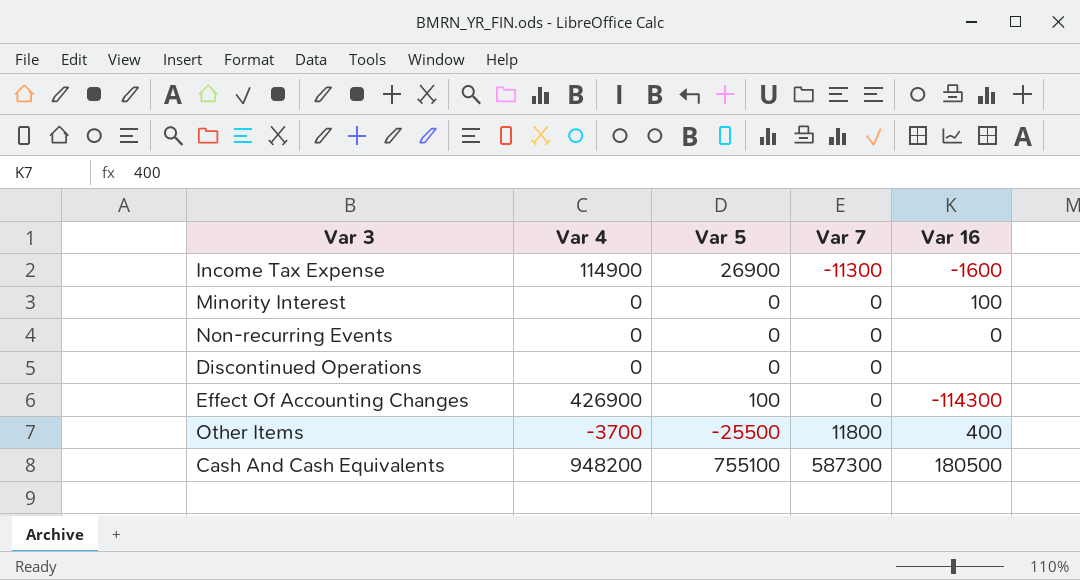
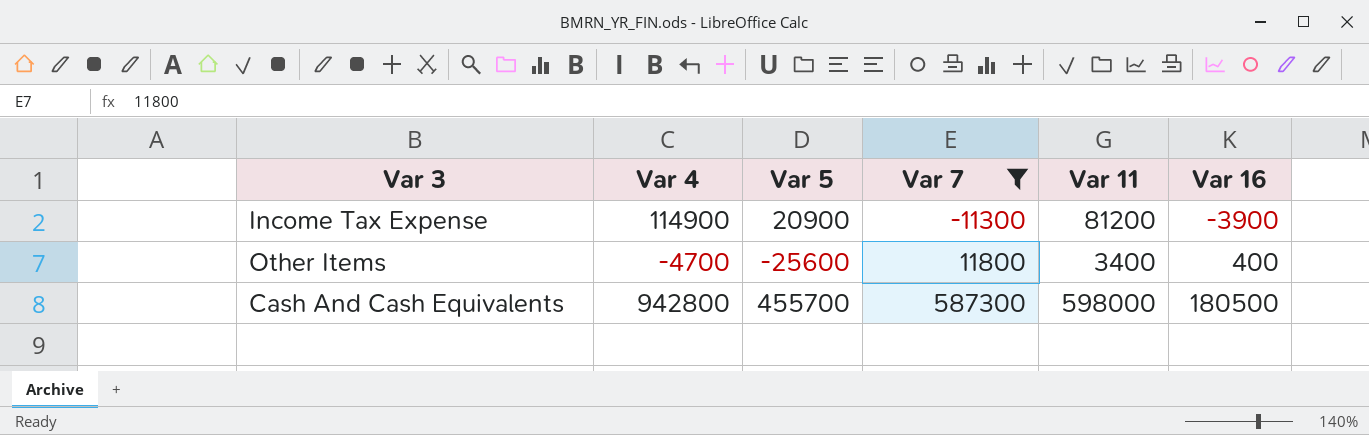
filter: none -> Var 7 != 0
column Var 11 | position: none -> 5
Income Tax Expense | Var 5: 26900 -> 20900
Income Tax Expense | Var 16: -1600 -> -3900
Other Items | Var 4: -3700 -> -4700
Other Items | Var 5: -25500 -> -25600
Cash And Cash Equivalents | Var 4: 948200 -> 942800
Cash And Cash Equivalents | Var 5: 755100 -> 455700

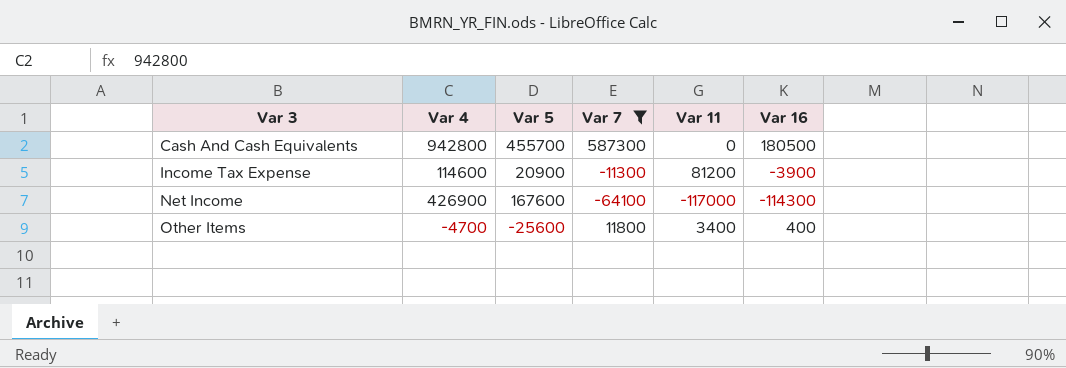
row order: Var 7 ascending -> Var 3 ascending
Cash And Cash Equivalents | Var 11: 598000 -> 0
Income Tax Expense | Var 4: 114900 -> 114600
row Net Income: none -> 426900 | 167600 | -64100 | -117000 | -114300

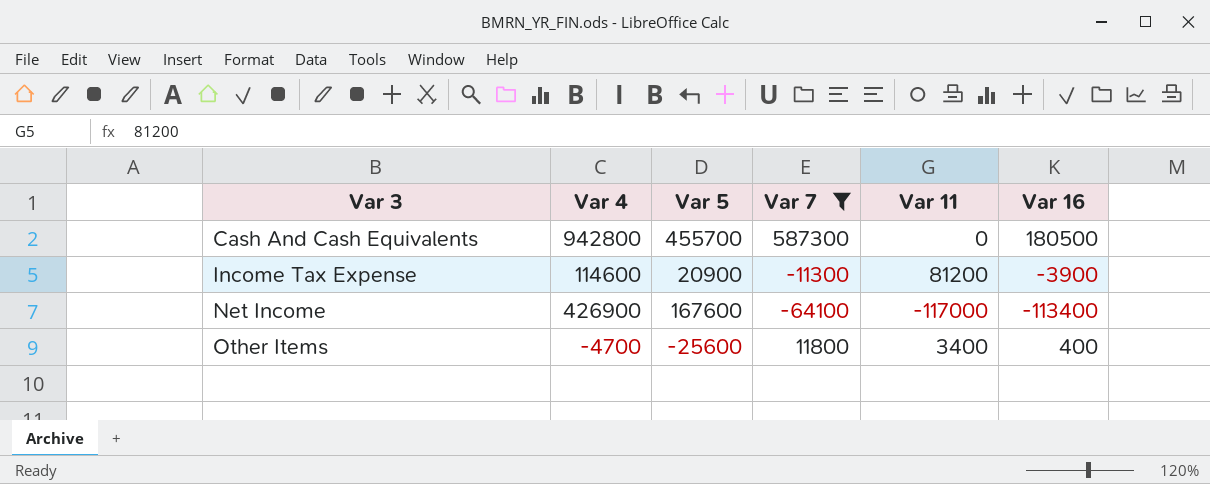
Net Income | Var 16: -114300 -> -113400

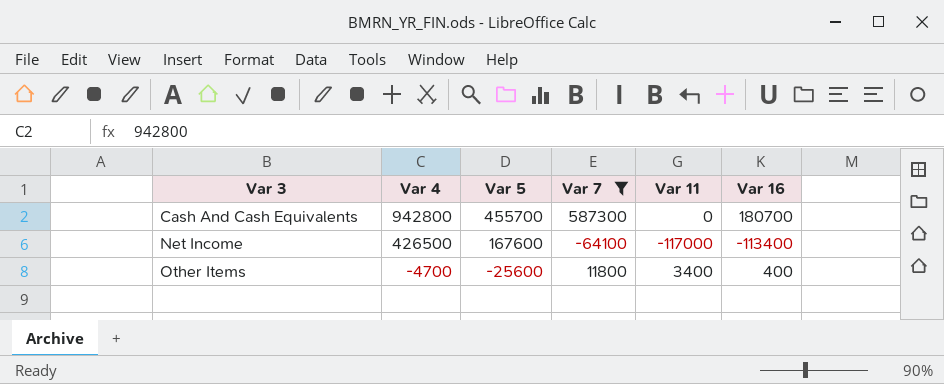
row Income Tax Expense: 114600 | 20900 | -11300 | 81200 | -3900 -> none
Cash And Cash Equivalents | Var 16: 180500 -> 180700
Net Income | Var 4: 426900 -> 426500

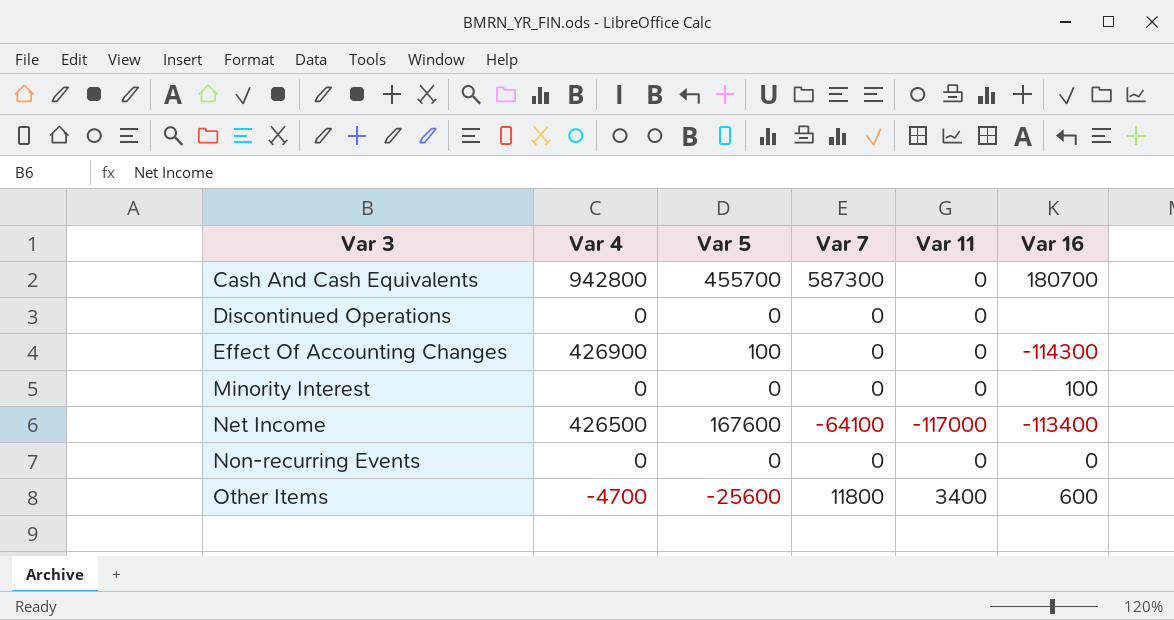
filter: Var 7 != 0 -> none
Other Items | Var 16: 400 -> 600

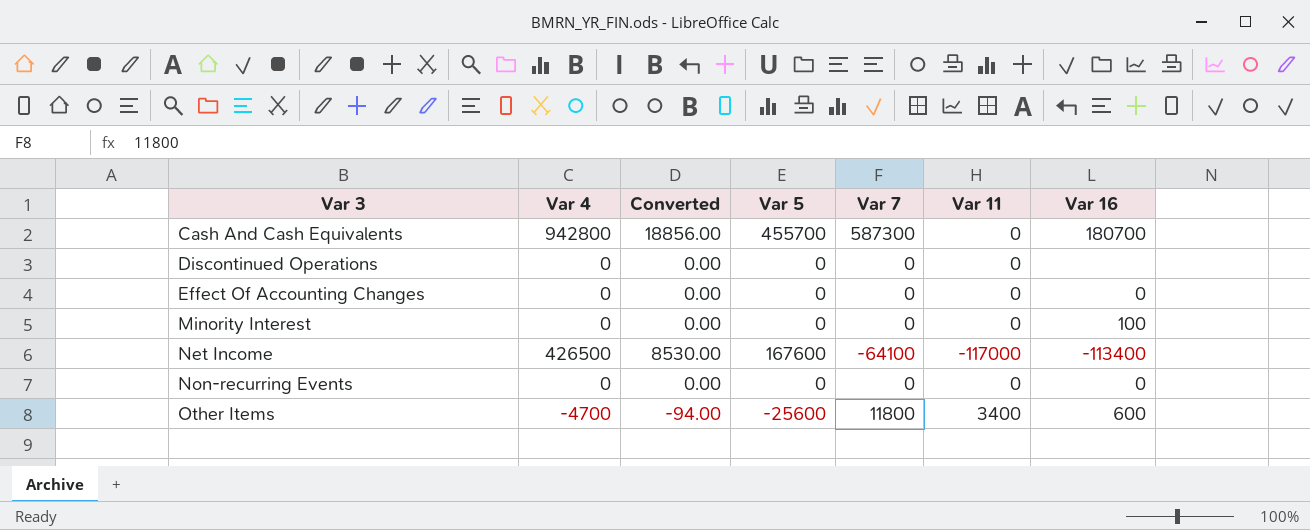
column Converted | formula: none -> [Var 4] * 0.02
Effect Of Accounting Changes | Var 4: 426900 -> 0
Effect Of Accounting Changes | Var 5: 100 -> 0
Effect Of Accounting Changes | Var 16: -114300 -> 0

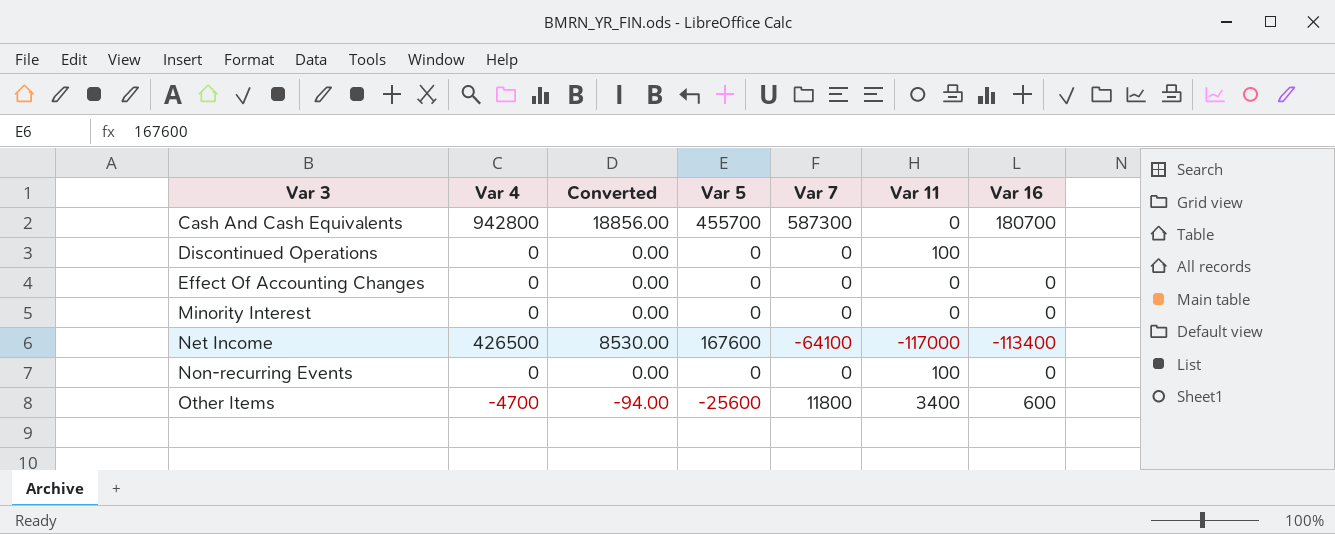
Discontinued Operations | Var 11: 0 -> 100
Minority Interest | Var 16: 100 -> 0
Non-recurring Events | Var 11: 0 -> 100

